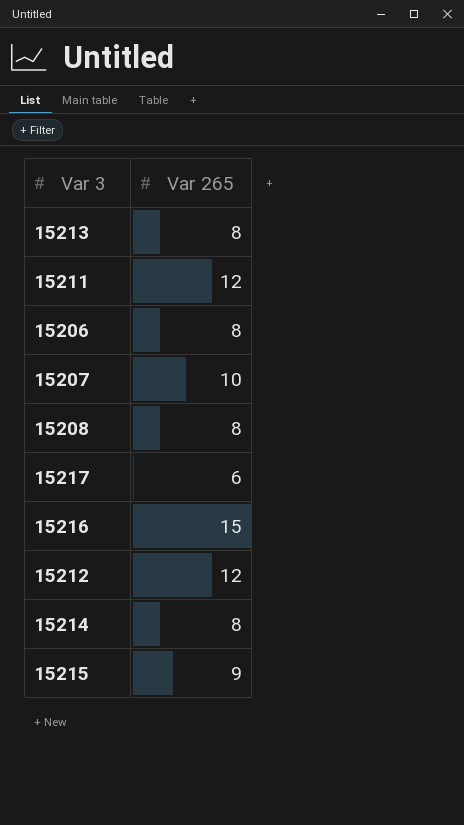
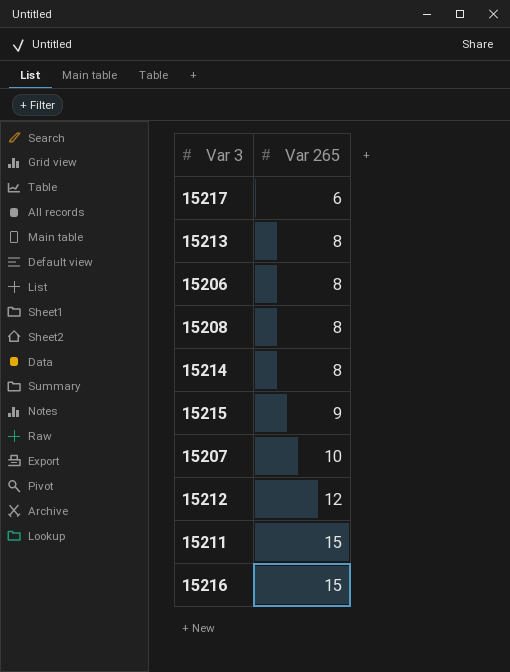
row order: none -> Var 265 ascending
15211 | Var 265: 12 -> 15

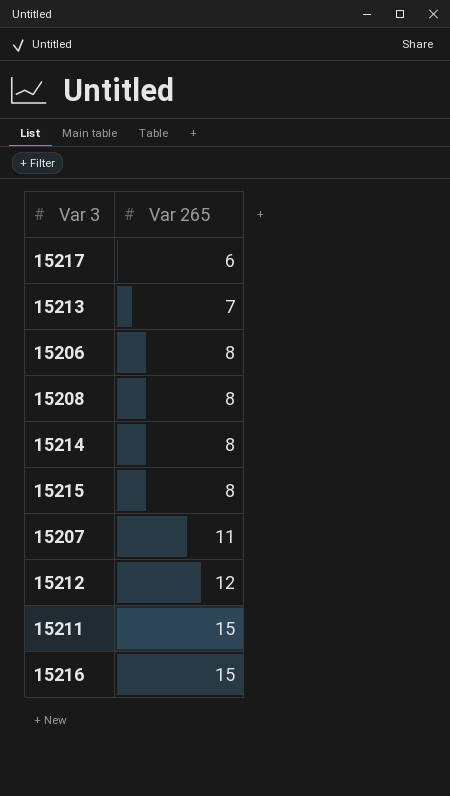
15213 | Var 265: 8 -> 7
15215 | Var 265: 9 -> 8
15207 | Var 265: 10 -> 11

